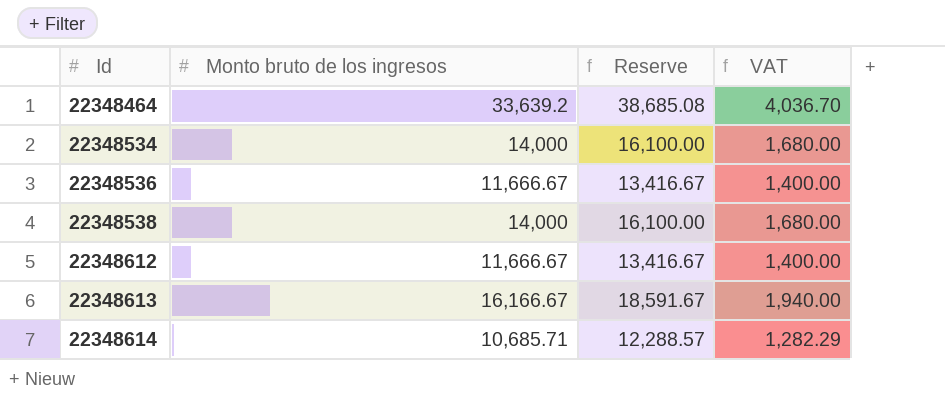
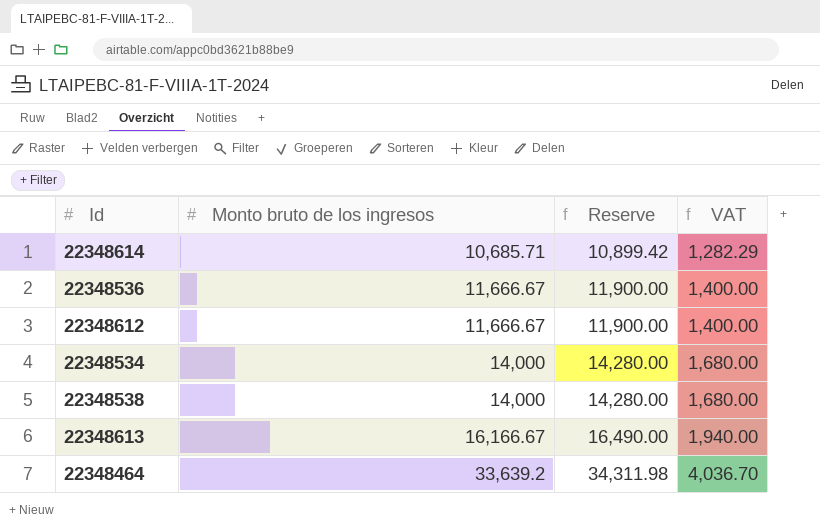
row order: Id ascending -> Monto bruto de los ingresos ascending
column Reserve | formula: [Monto bruto de los ingresos] * 1.15 -> [Monto bruto de los ingresos] * 1.02

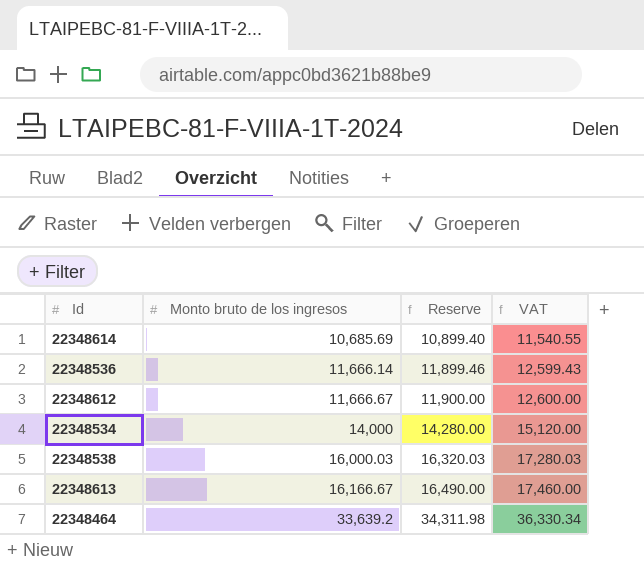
column VAT | formula: [Monto bruto de los ingresos] * 0.12 -> [Monto bruto de los ingresos] * 1.08
22348614 | Monto bruto de los ingresos: 10,685.71 -> 10,685.69
22348614 | Reserve: 10,899.42 -> 10,899.40
22348536 | Monto bruto de los ingresos: 11,666.67 -> 11,666.14
22348536 | Reserve: 11,900.00 -> 11,899.46
22348538 | Monto bruto de los ingresos: 14,000 -> 16,000.03
22348538 | Reserve: 14,280.00 -> 16,320.03

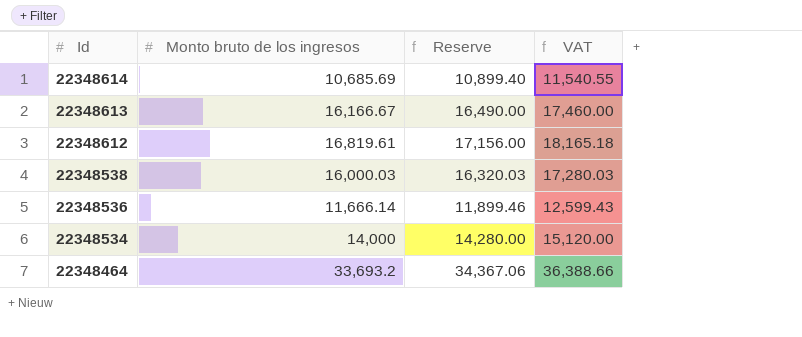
row order: Monto bruto de los ingresos ascending -> Id descending
22348612 | Monto bruto de los ingresos: 11,666.67 -> 16,819.61
22348612 | Reserve: 11,900.00 -> 17,156.00
22348612 | VAT: 12,600.00 -> 18,165.18
22348464 | Monto bruto de los ingresos: 33,639.2 -> 33,693.2
22348464 | Reserve: 34,311.98 -> 34,367.06
22348464 | VAT: 36,330.34 -> 36,388.66

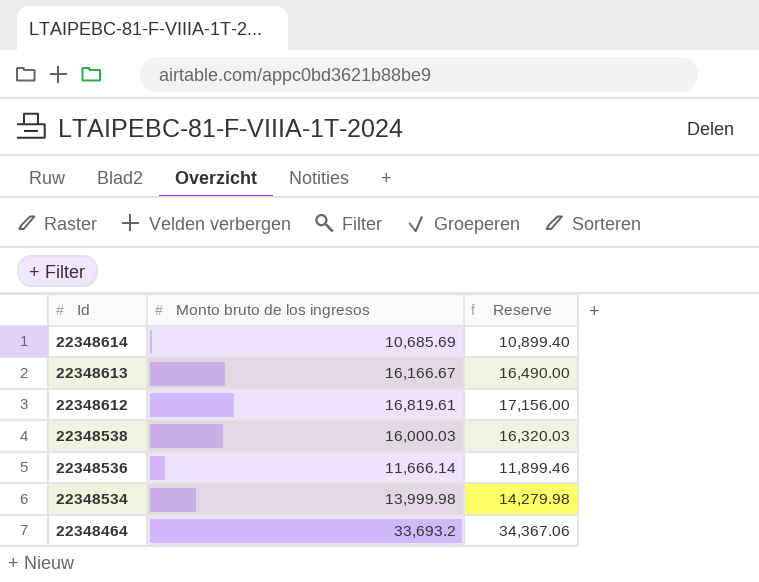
column VAT | formula: [Monto bruto de los ingresos] * 1.08 -> none
22348534 | Monto bruto de los ingresos: 14,000 -> 13,999.98
22348534 | Reserve: 14,280.00 -> 14,279.98

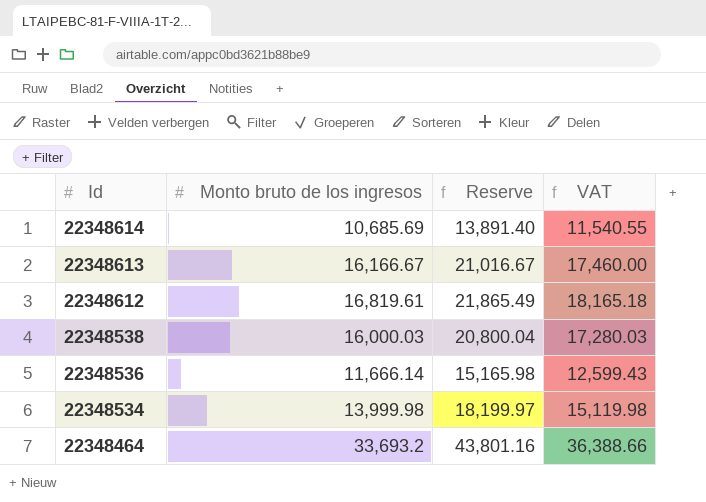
column Reserve | formula: [Monto bruto de los ingresos] * 1.02 -> [Monto bruto de los ingresos] * 1.3
column VAT | formula: none -> [Monto bruto de los ingresos] * 1.08

